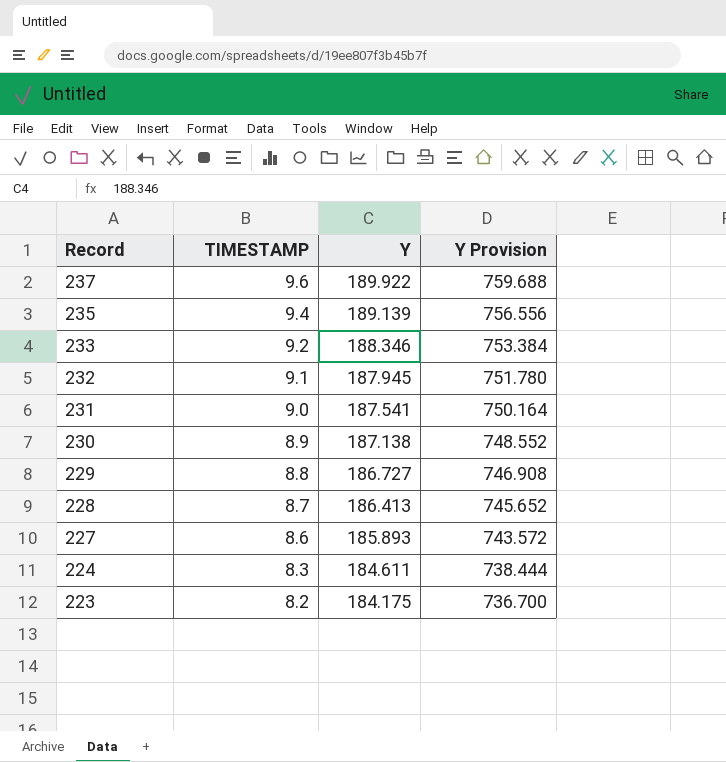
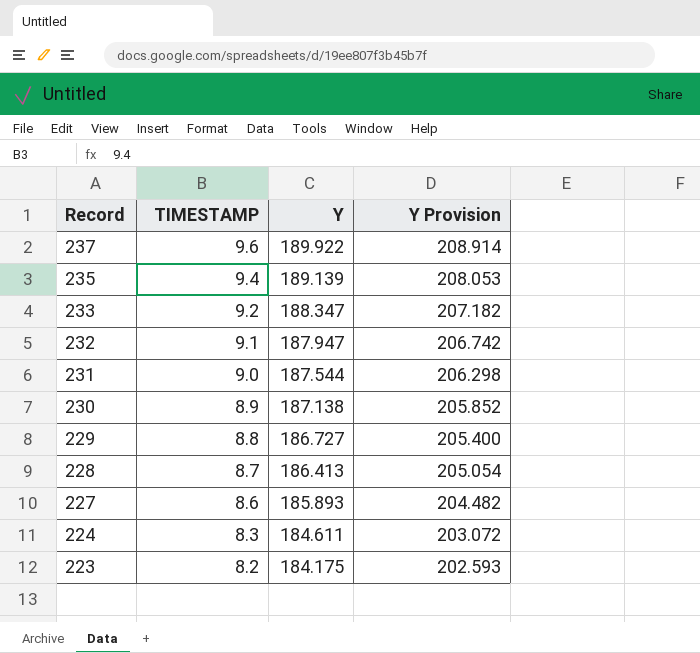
column Y Provision | formula: [Y] * 4 -> [Y] * 1.1
233 | Y: 188.346 -> 188.347
232 | Y: 187.945 -> 187.947
231 | Y: 187.541 -> 187.544

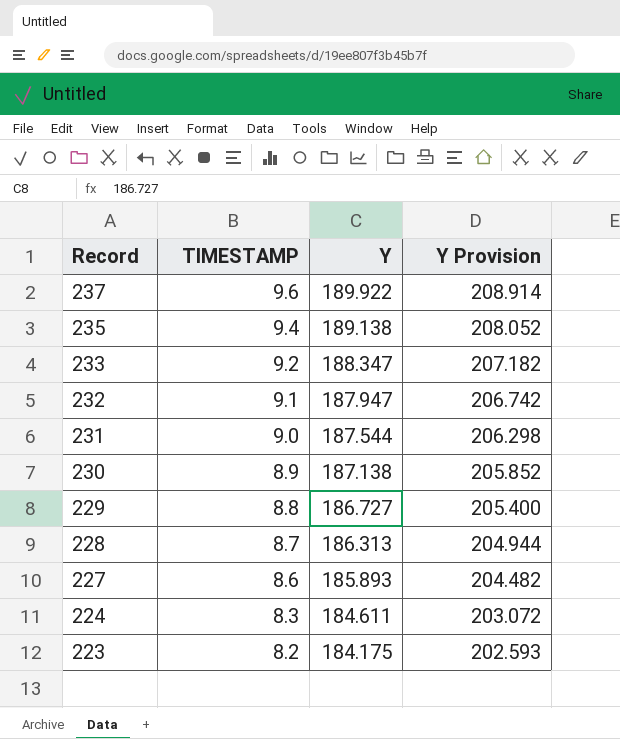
235 | Y: 189.139 -> 189.138
235 | Y Provision: 208.053 -> 208.052
228 | Y: 186.413 -> 186.313
228 | Y Provision: 205.054 -> 204.944

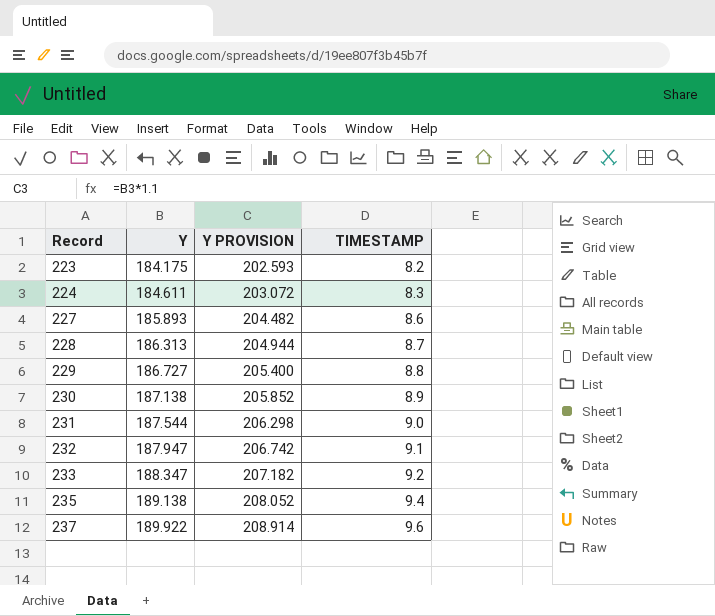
row order: Record descending -> Record ascending
column name: Y Provision -> Y PROVISION
column TIMESTAMP | position: 2 -> 4

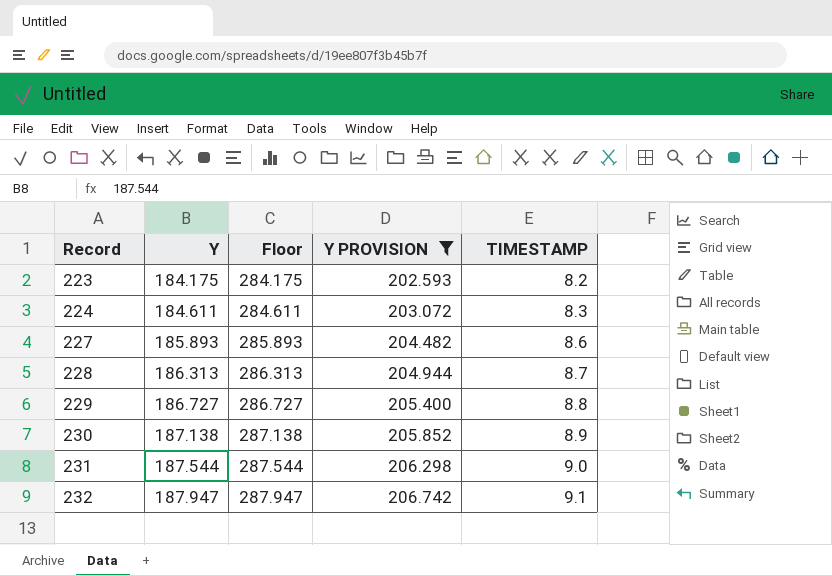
filter: none -> Y PROVISION <= 206.742
column Floor | formula: none -> [Y] + 100

